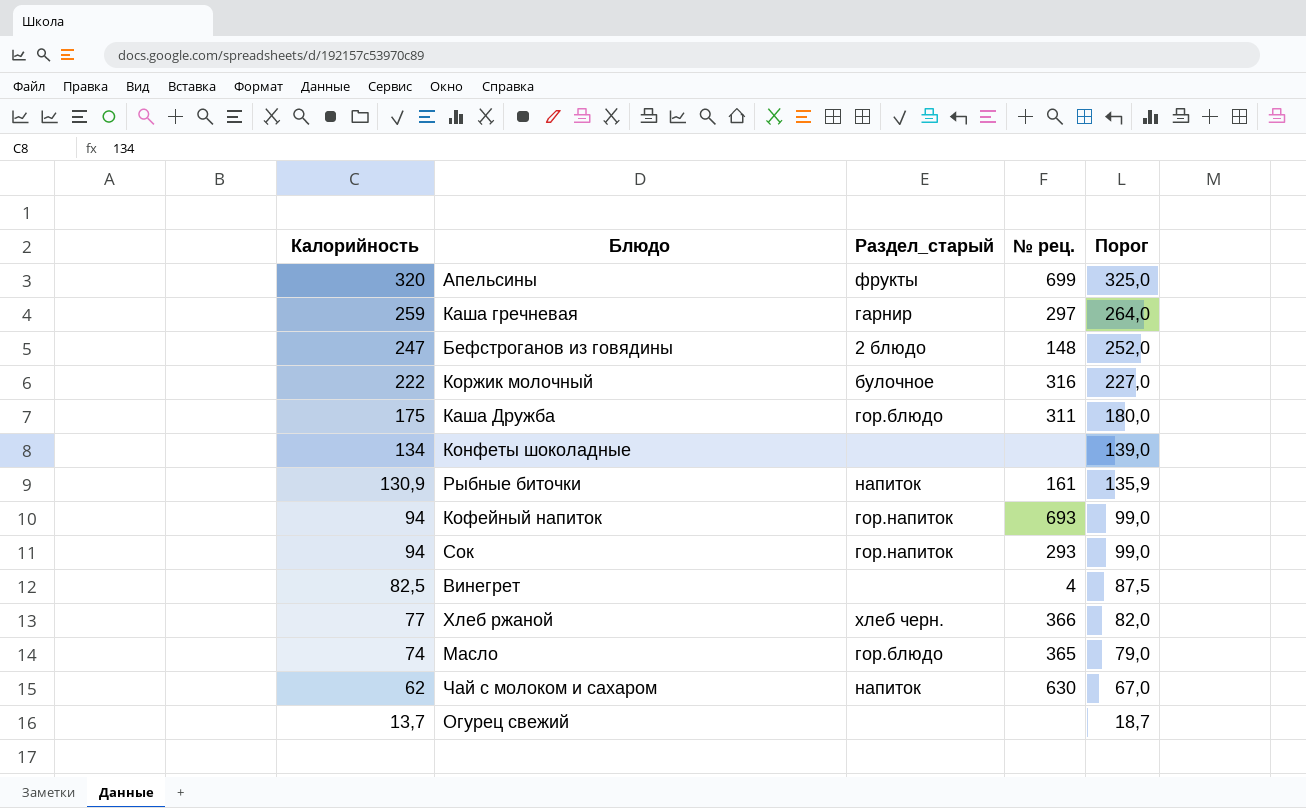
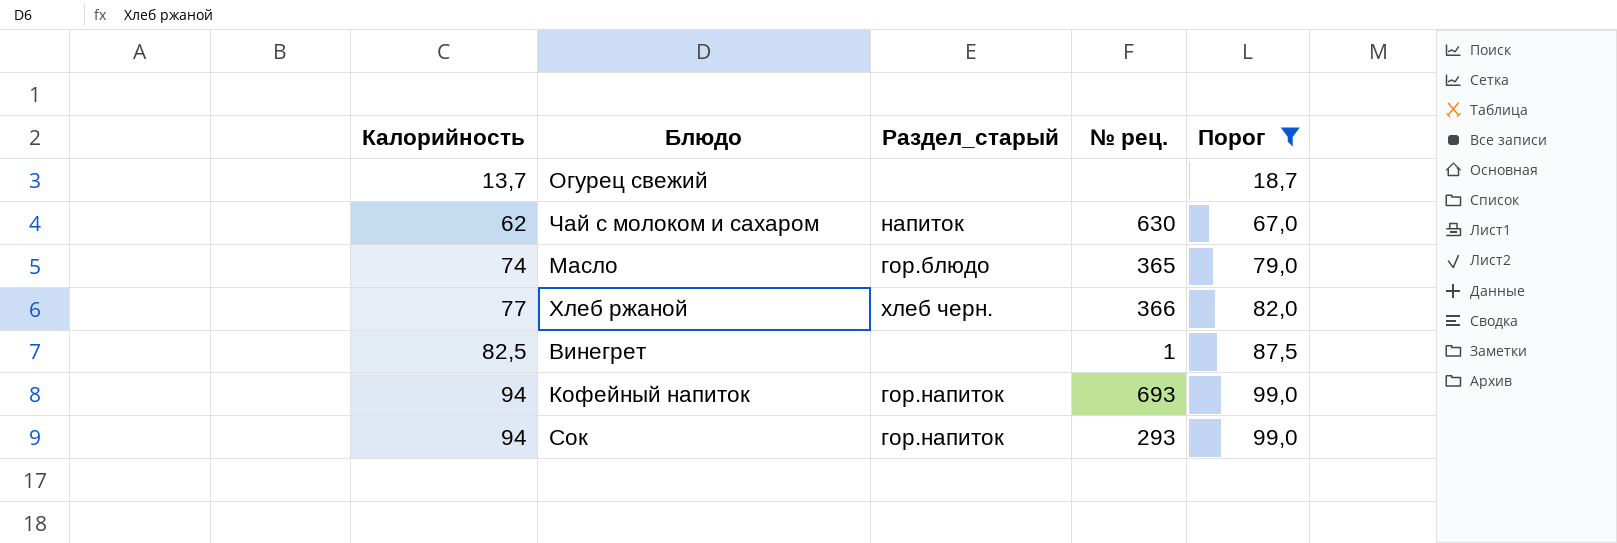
filter: none -> Порог <= 99,0
row order: Калорийность descending -> Калорийность ascending
Винегрет | № рец.: 4 -> 1

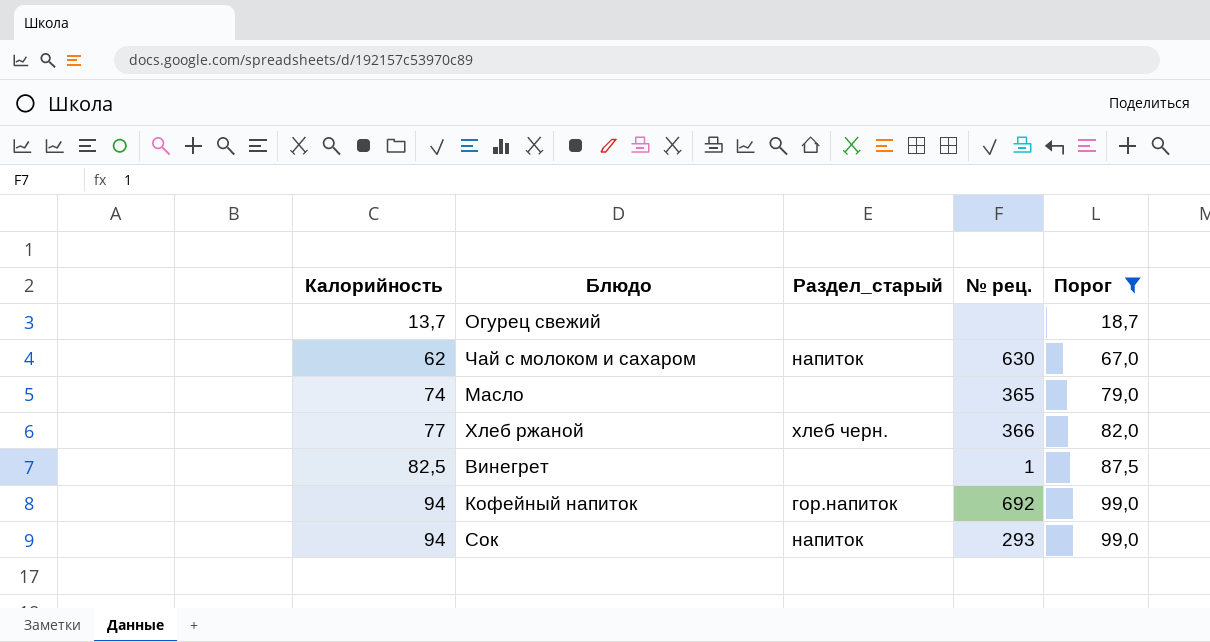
Масло | Раздел_старый: гор.блюдо -> none
Кофейный напиток | № рец.: 693 -> 692
Сок | Раздел_старый: гор.напиток -> напиток

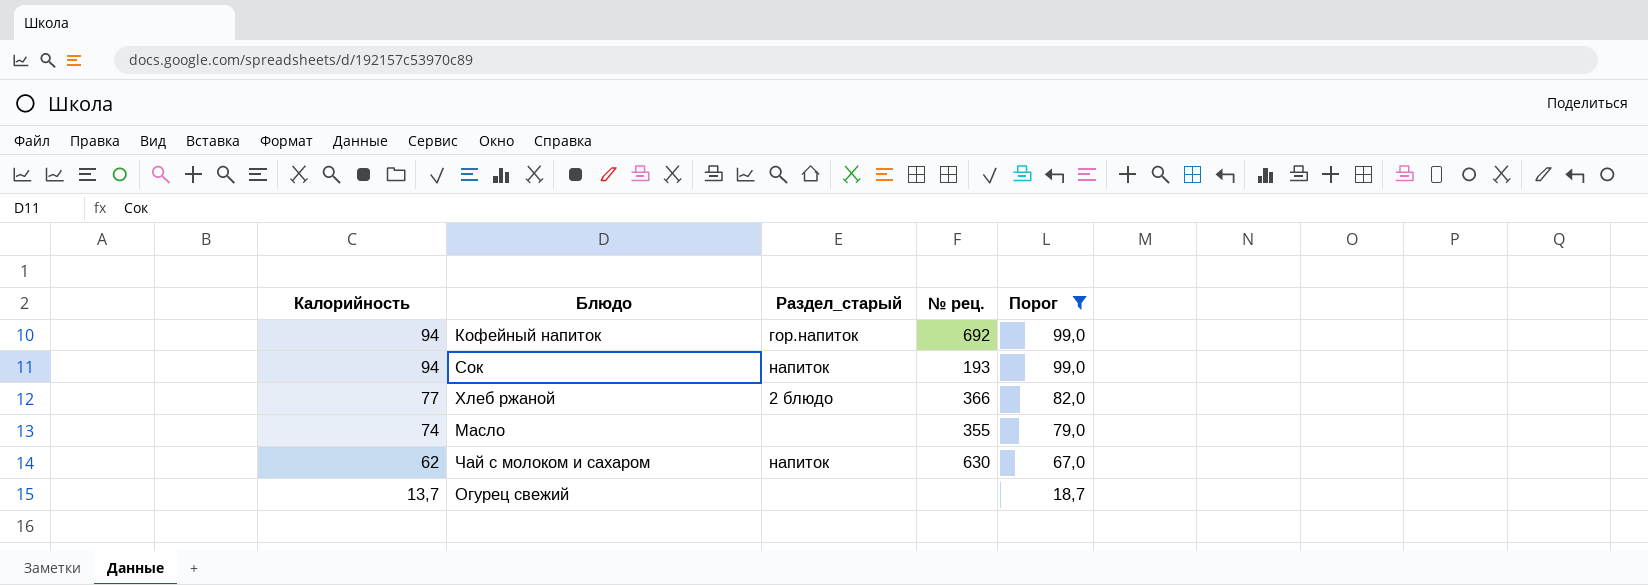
row order: Калорийность ascending -> Калорийность descending
row Винегрет: 82,5 | none | 1 | 87,5 -> none
Сок | № рец.: 293 -> 193
Хлеб ржаной | Раздел_старый: хлеб черн. -> 2 блюдо
Масло | № рец.: 365 -> 355

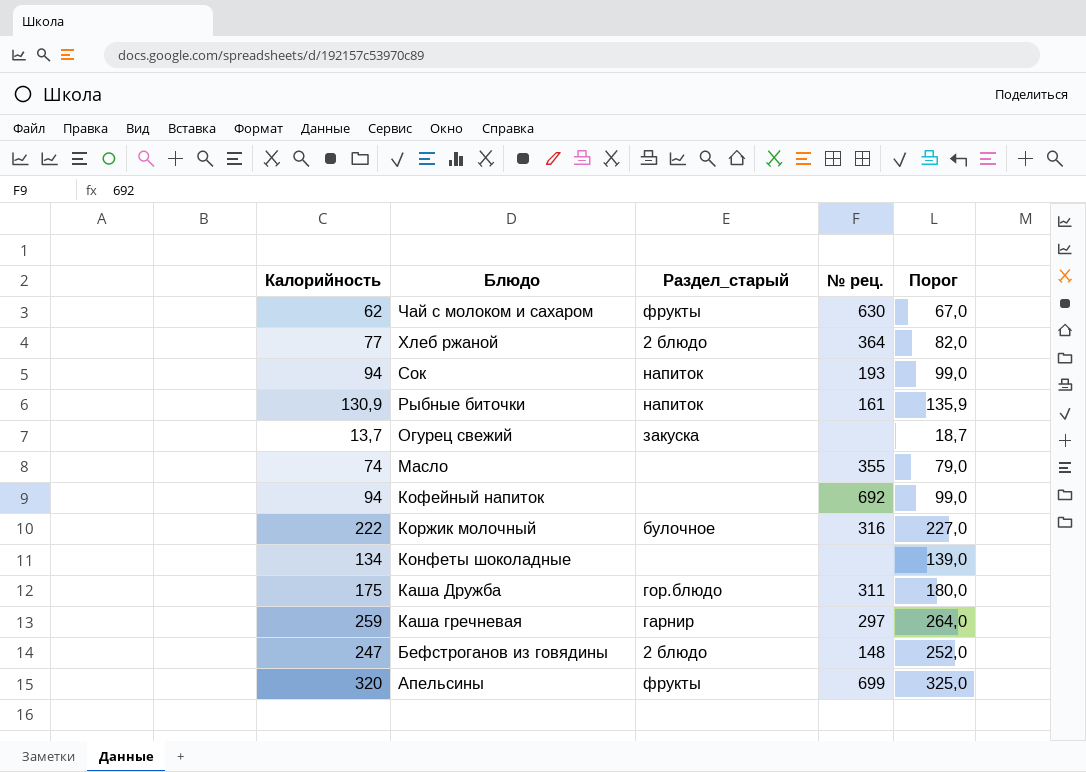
filter: Порог <= 99,0 -> none
row order: Калорийность descending -> Блюдо descending
Чай с молоком и сахаром | Раздел_старый: напиток -> фрукты
Хлеб ржаной | № рец.: 366 -> 364
Огурец свежий | Раздел_старый: none -> закуска
Кофейный напиток | Раздел_старый: гор.напиток -> none

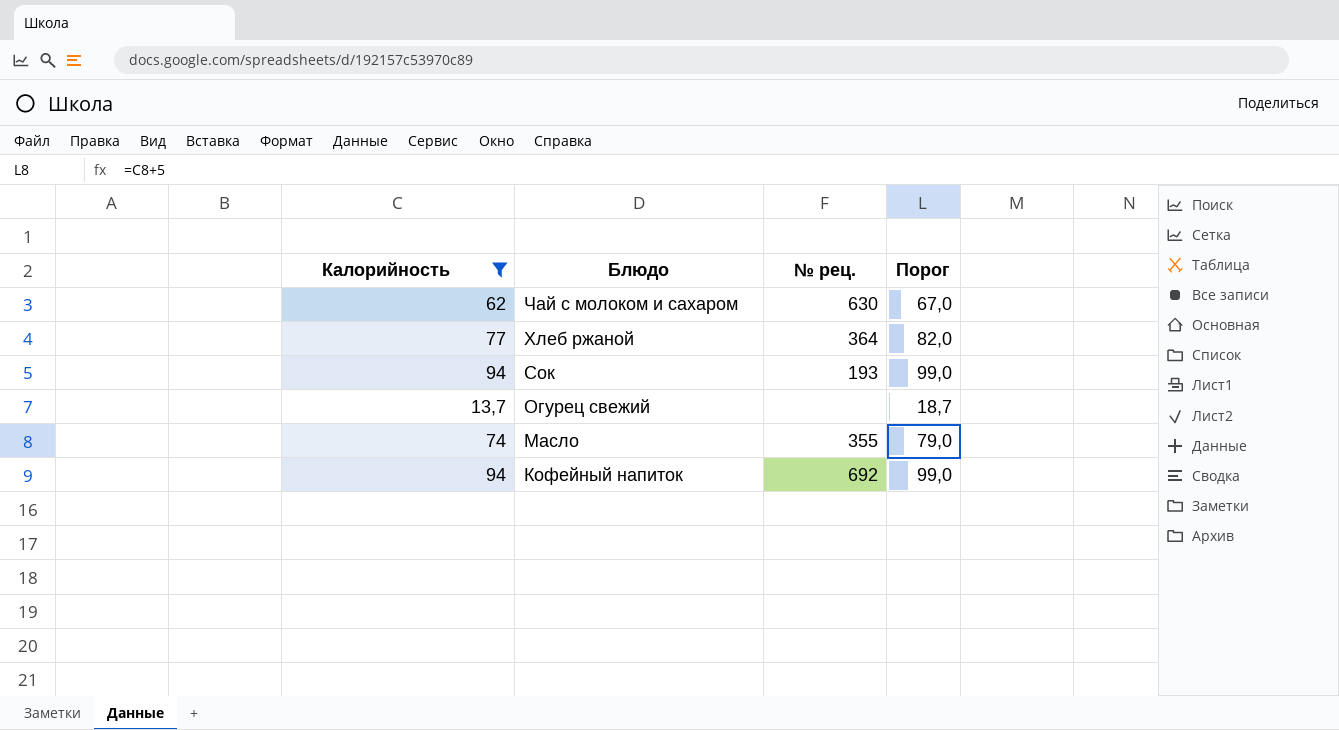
filter: none -> Калорийность <= 94
column Раздел_старый | position: 3 -> none

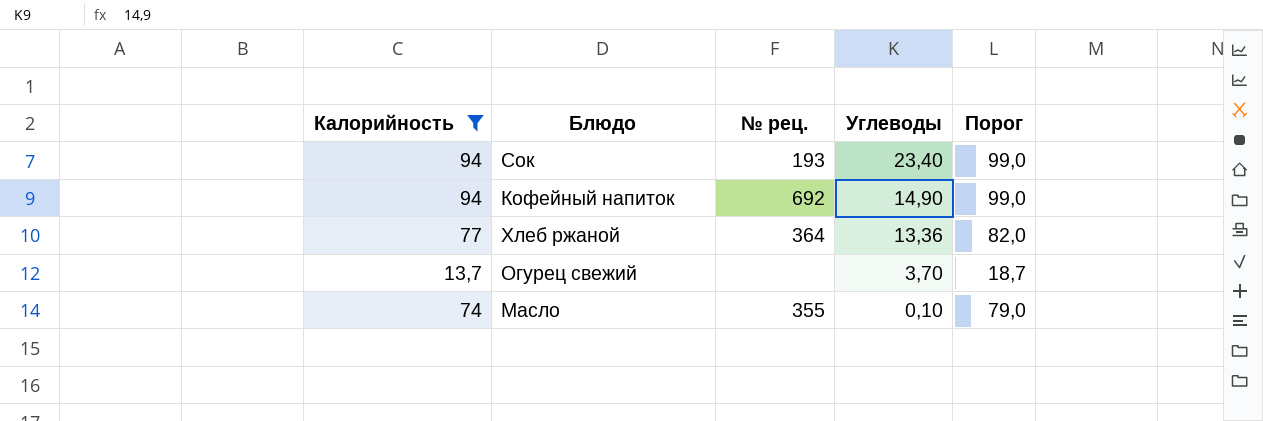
row order: Блюдо descending -> Углеводы descending
column Углеводы | position: none -> 4
row Чай с молоком и сахаром: 62 | 630 | 67,0 -> none

